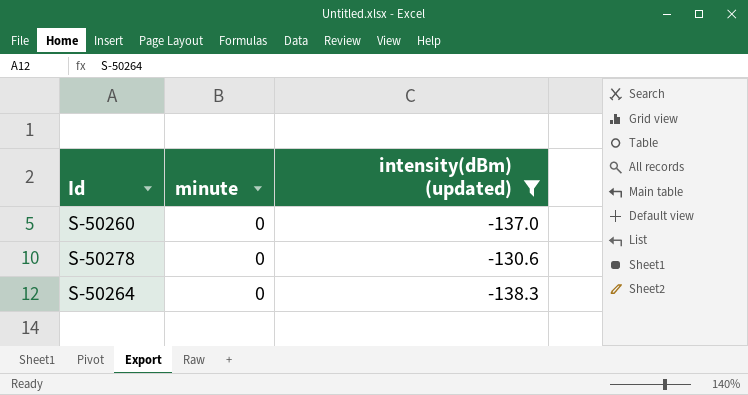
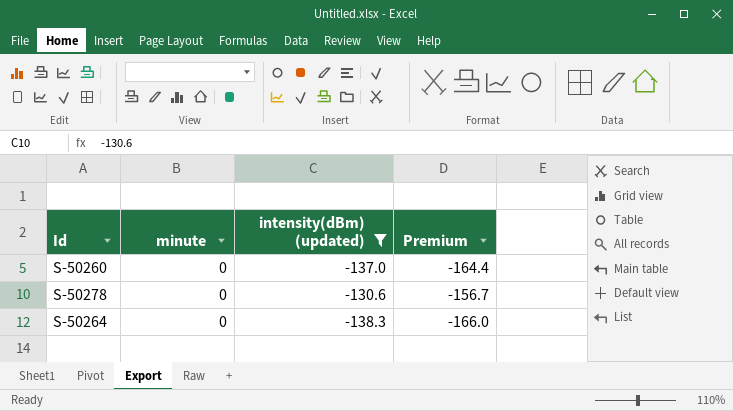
column Premium | formula: none -> [intensity(dBm) (updated)] * 1.2

